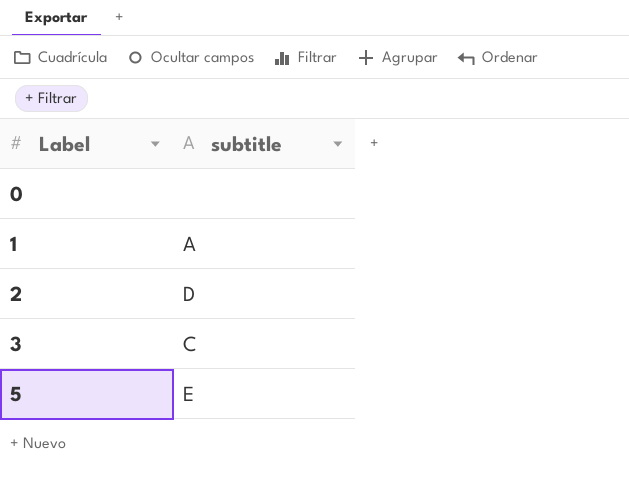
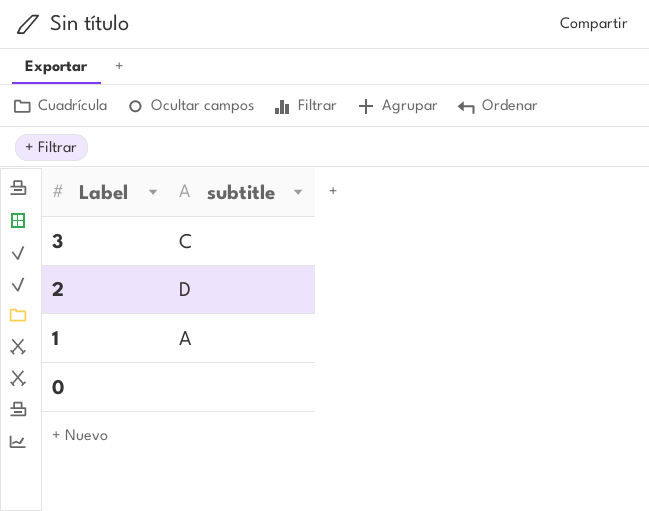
row order: Label ascending -> Label descending
row 5: E -> none

